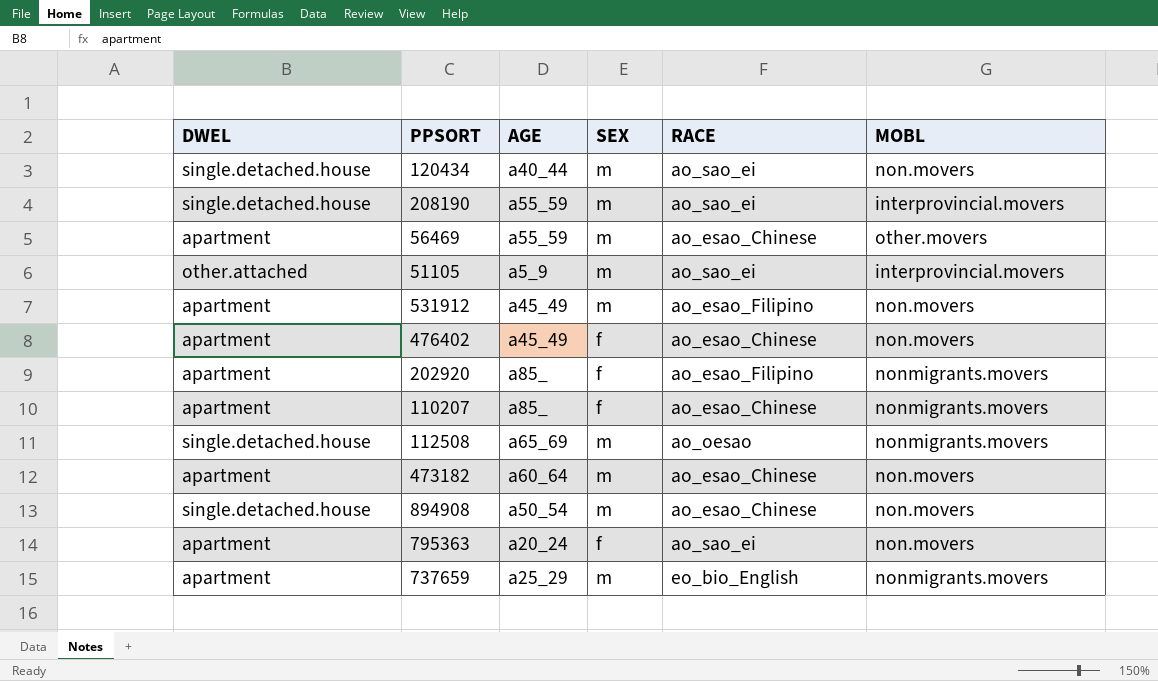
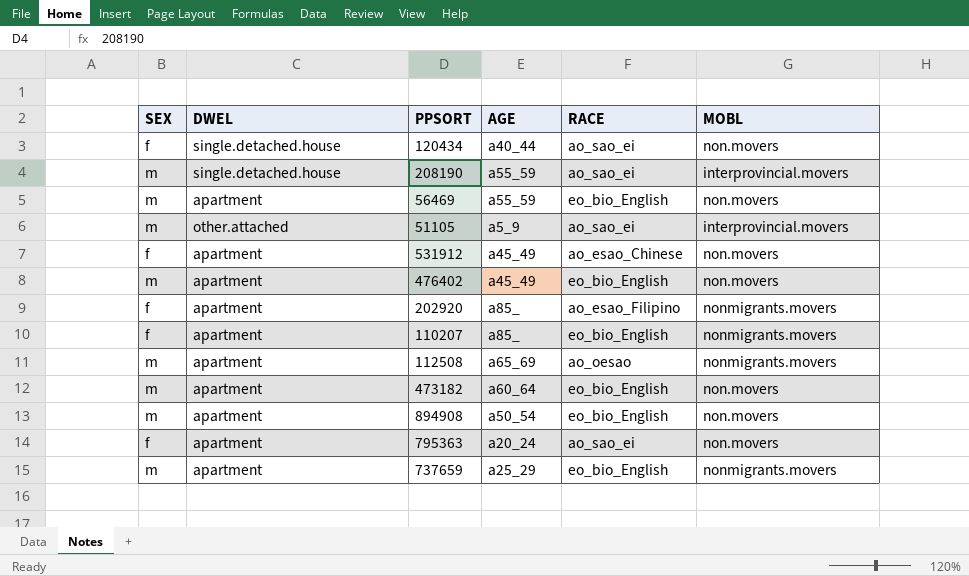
column SEX | position: 4 -> 1
120434 | SEX: m -> f
56469 | RACE: ao_esao_Chinese -> eo_bio_English
56469 | MOBL: other.movers -> non.movers
531912 | SEX: m -> f
531912 | RACE: ao_esao_Filipino -> ao_esao_Chinese
476402 | SEX: f -> m
476402 | RACE: ao_esao_Chinese -> eo_bio_English
110207 | RACE: ao_esao_Chinese -> eo_bio_English
112508 | DWEL: single.detached.house -> apartment
473182 | RACE: ao_esao_Chinese -> eo_bio_English
894908 | DWEL: single.detached.house -> apartment
894908 | RACE: ao_esao_Chinese -> eo_bio_English

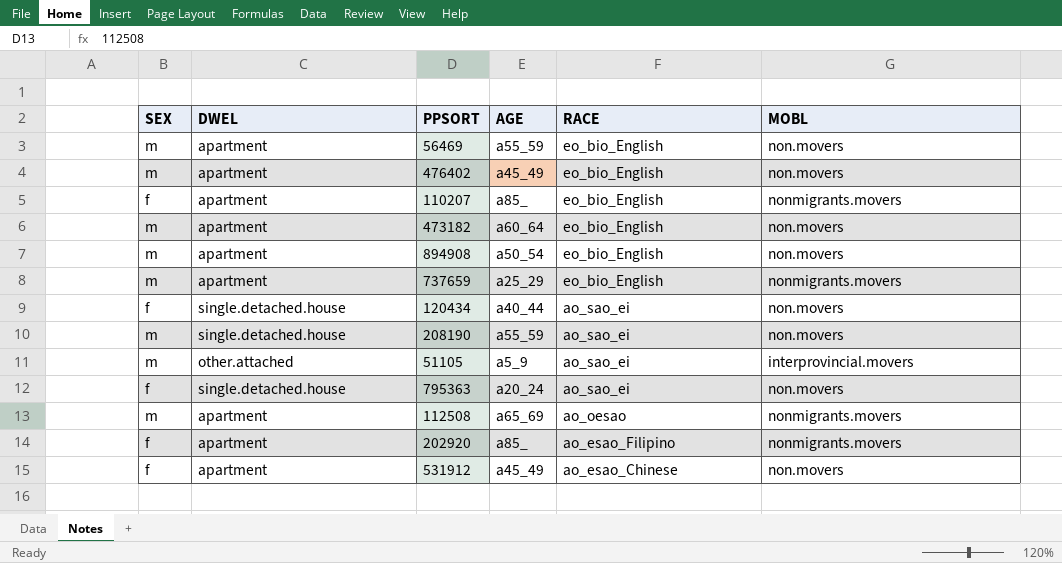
row order: none -> RACE descending
208190 | MOBL: interprovincial.movers -> non.movers
795363 | DWEL: apartment -> single.detached.house

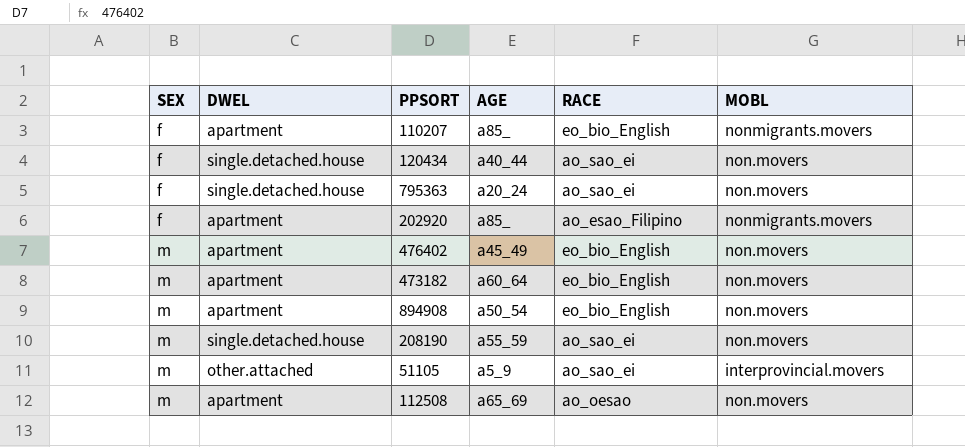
row order: RACE descending -> SEX ascending
row 56469: m | apartment | a55_59 | eo_bio_English | non.movers -> none
row 737659: m | apartment | a25_29 | eo_bio_English | nonmigrants.movers -> none
row 531912: f | apartment | a45_49 | ao_esao_Chinese | non.movers -> none
112508 | MOBL: nonmigrants.movers -> non.movers

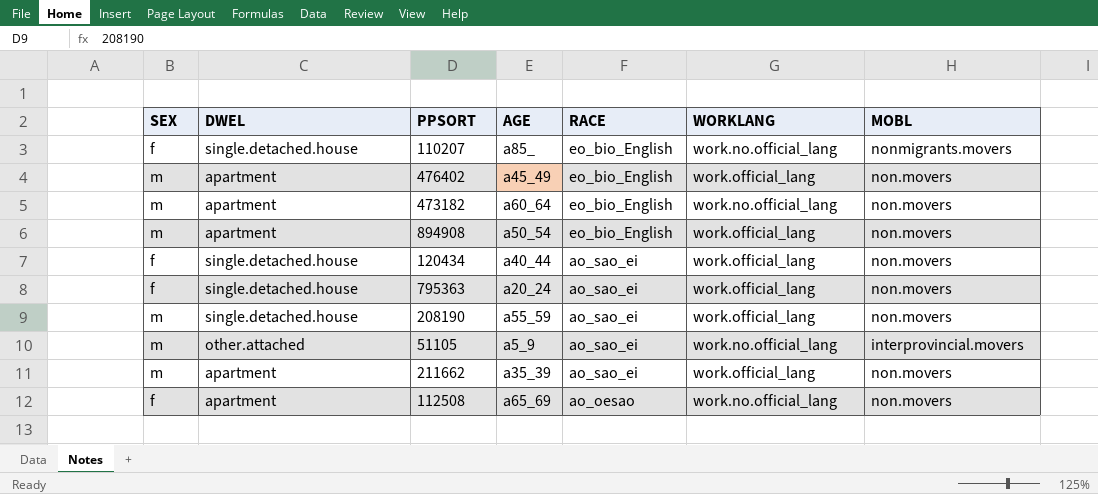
row order: SEX ascending -> RACE descending
column WORKLANG | position: none -> 6
row 202920: f | apartment | a85_ | ao_esao_Filipino | nonmigrants.movers -> none
110207 | DWEL: apartment -> single.detached.house
row 211662: none -> m | apartment | a35_39 | ao_sao_ei | work.official_lang | non.movers
112508 | SEX: m -> f

